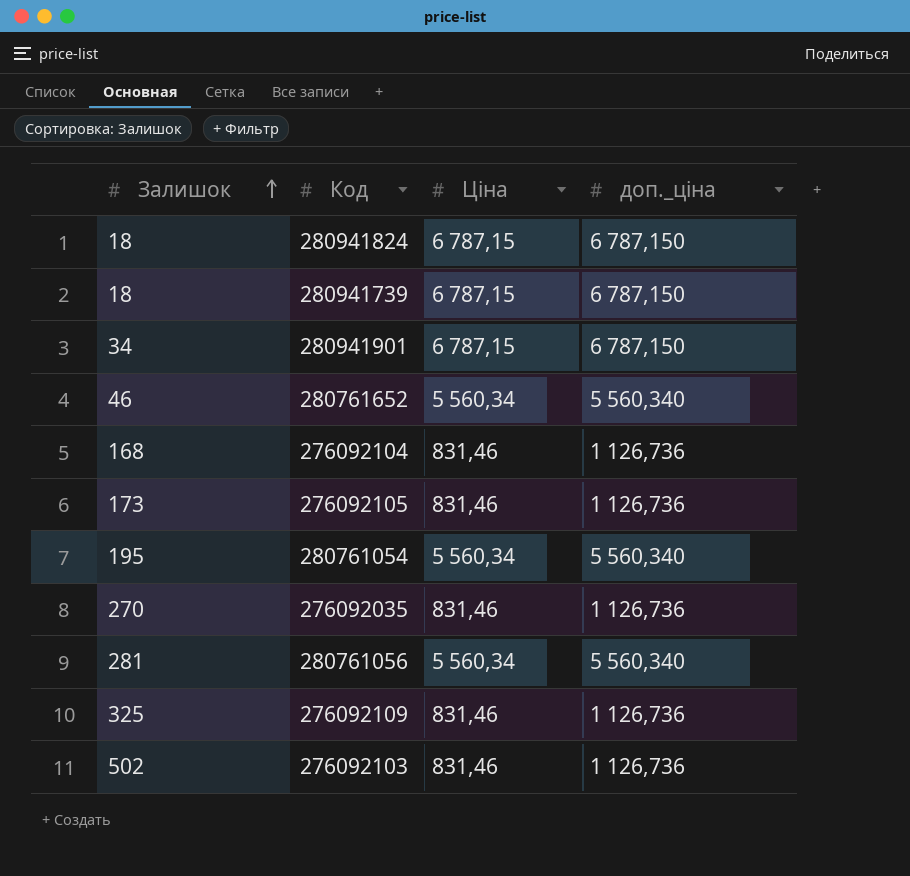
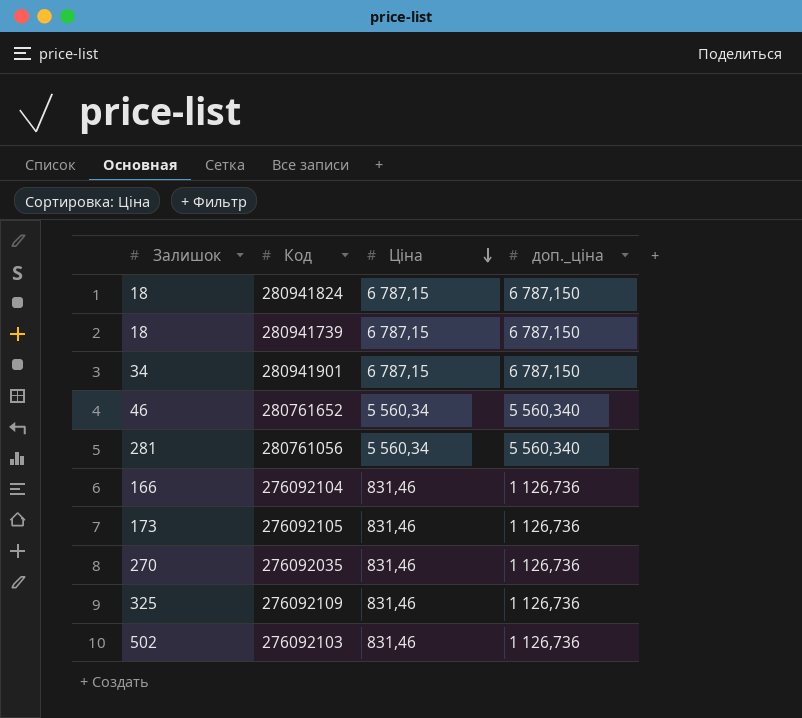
row order: Залишок ascending -> Ціна descending
row 280761054: 195 | 5 560,34 | 5 560,340 -> none
276092104 | Залишок: 168 -> 166

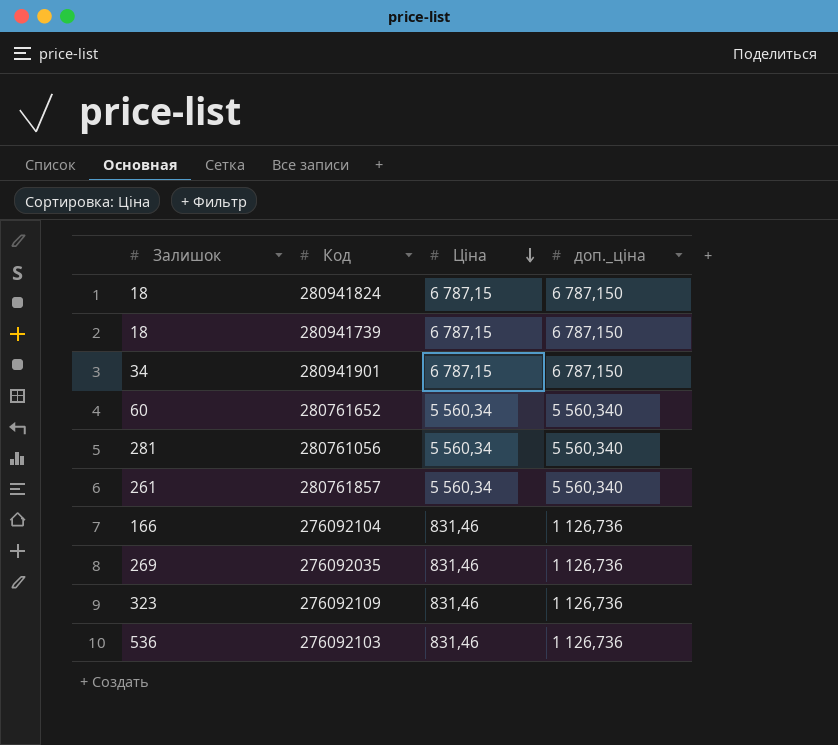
row 276092105: 173 | 831,46 | 1 126,736 -> none
280761652 | Залишок: 46 -> 60
row 280761857: none -> 261 | 5 560,34 | 5 560,340
276092035 | Залишок: 270 -> 269
276092109 | Залишок: 325 -> 323
276092103 | Залишок: 502 -> 536

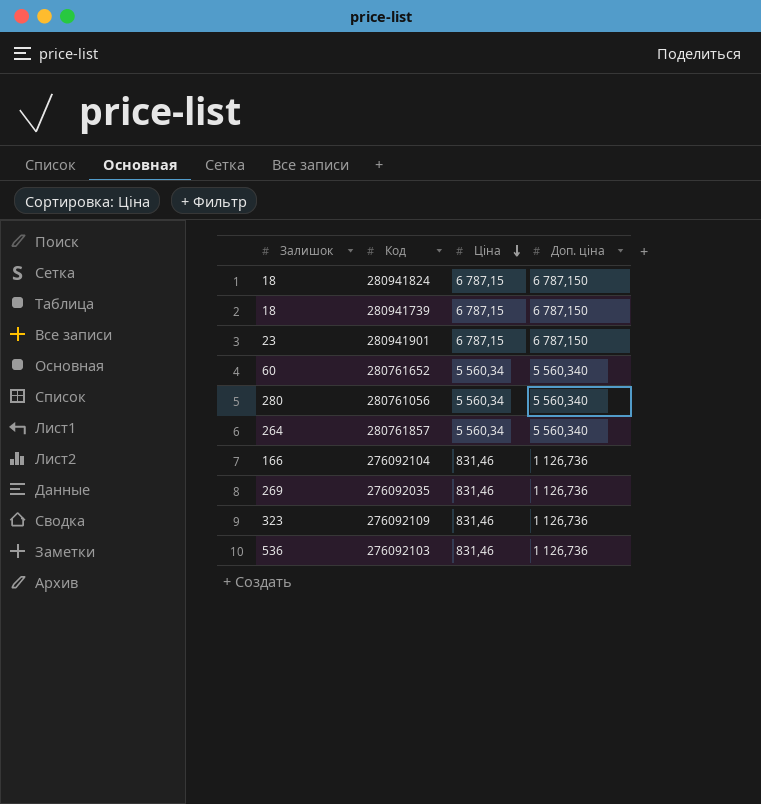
column name: доп._ціна -> Доп. ціна
280941901 | Залишок: 34 -> 23
280761056 | Залишок: 281 -> 280
280761857 | Залишок: 261 -> 264

